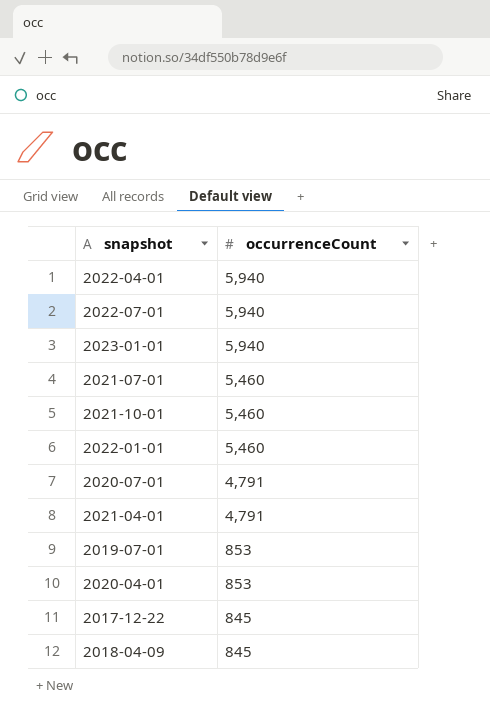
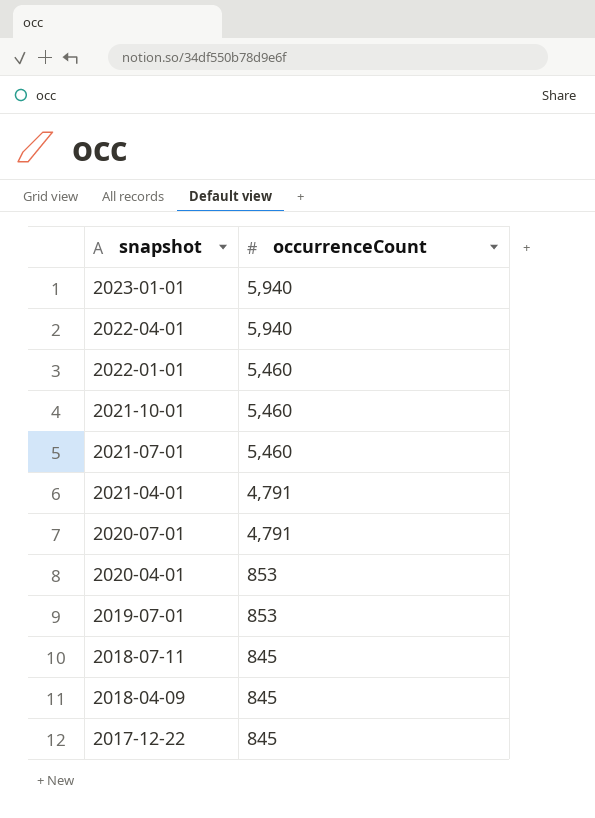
row order: occurrenceCount descending -> snapshot descending
row 2022-07-01: 5,940 -> none
row 2018-07-11: none -> 845

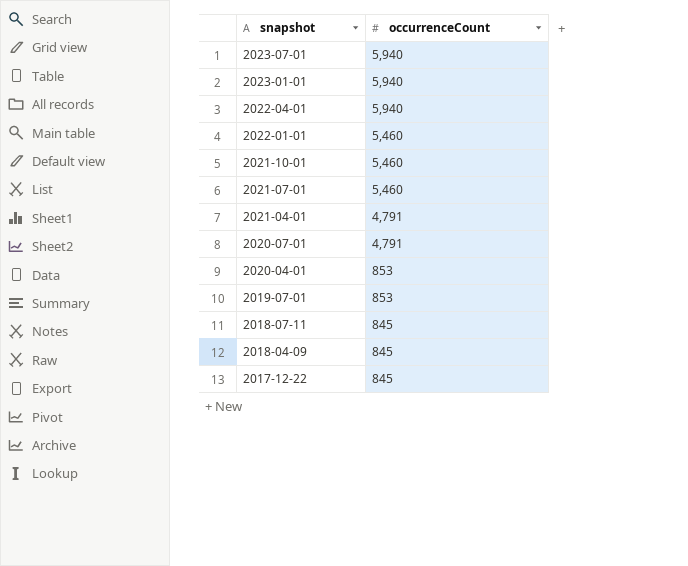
row 2023-07-01: none -> 5,940

